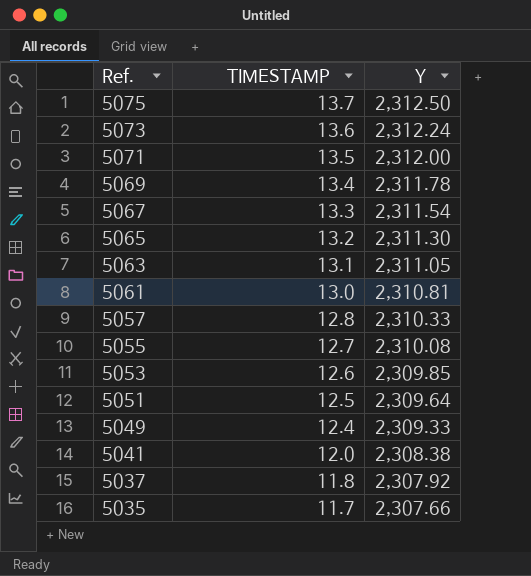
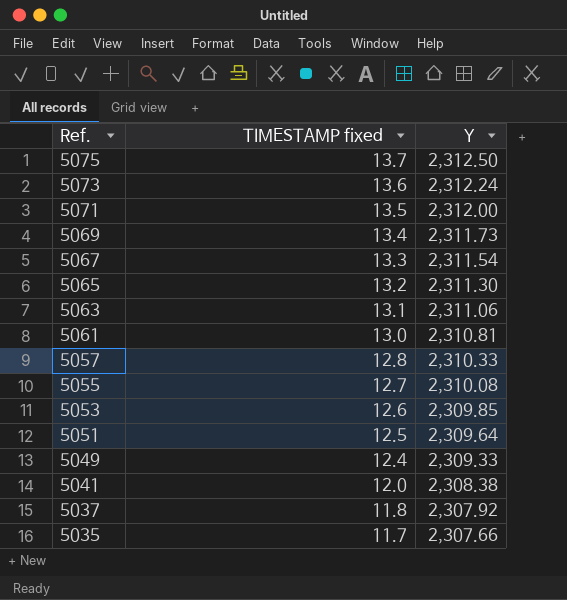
column name: TIMESTAMP -> TIMESTAMP fixed
5069 | Y: 2,311.78 -> 2,311.73
5063 | Y: 2,311.05 -> 2,311.06

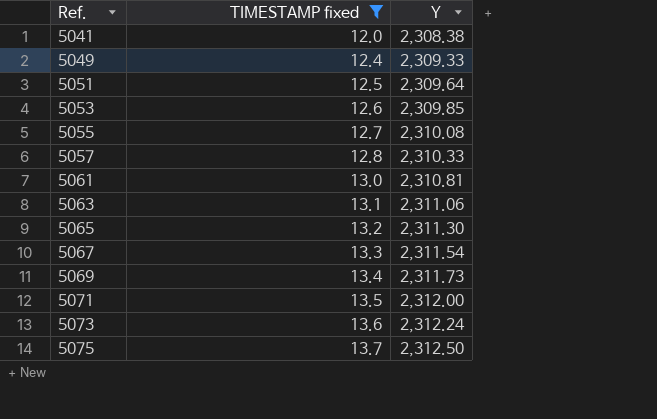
filter: none -> TIMESTAMP fixed >= 12.0
row order: Ref. descending -> Ref. ascending

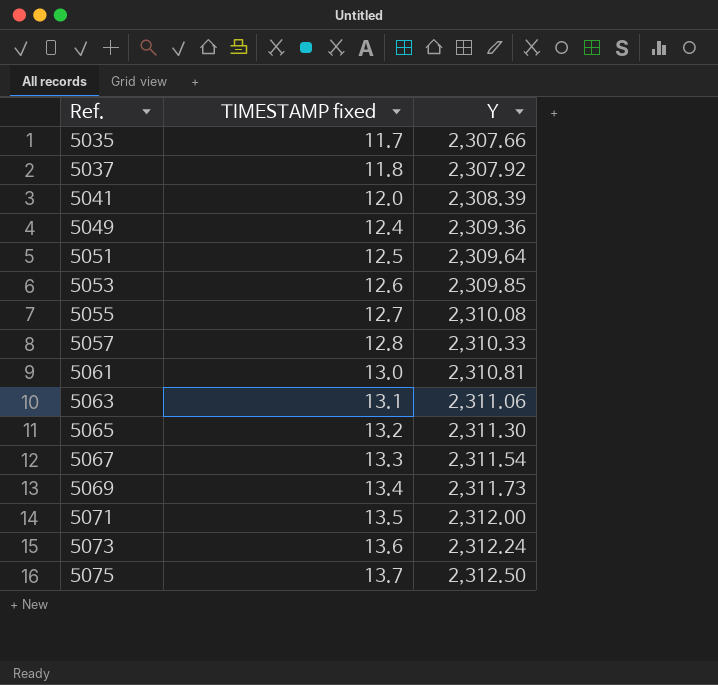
filter: TIMESTAMP fixed >= 12.0 -> none
5041 | Y: 2,308.38 -> 2,308.39
5049 | Y: 2,309.33 -> 2,309.36

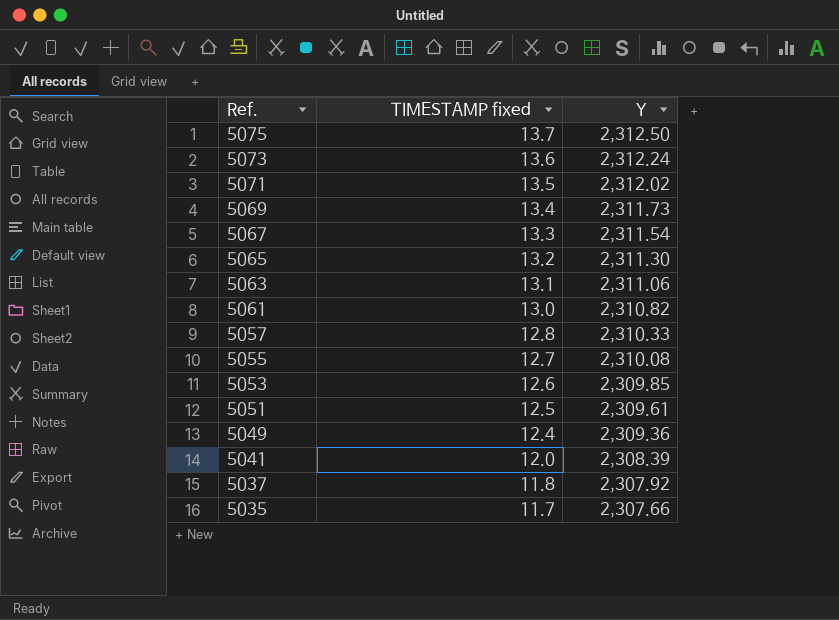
row order: Ref. ascending -> Ref. descending
5071 | Y: 2,312.00 -> 2,312.02
5061 | Y: 2,310.81 -> 2,310.82
5051 | Y: 2,309.64 -> 2,309.61

